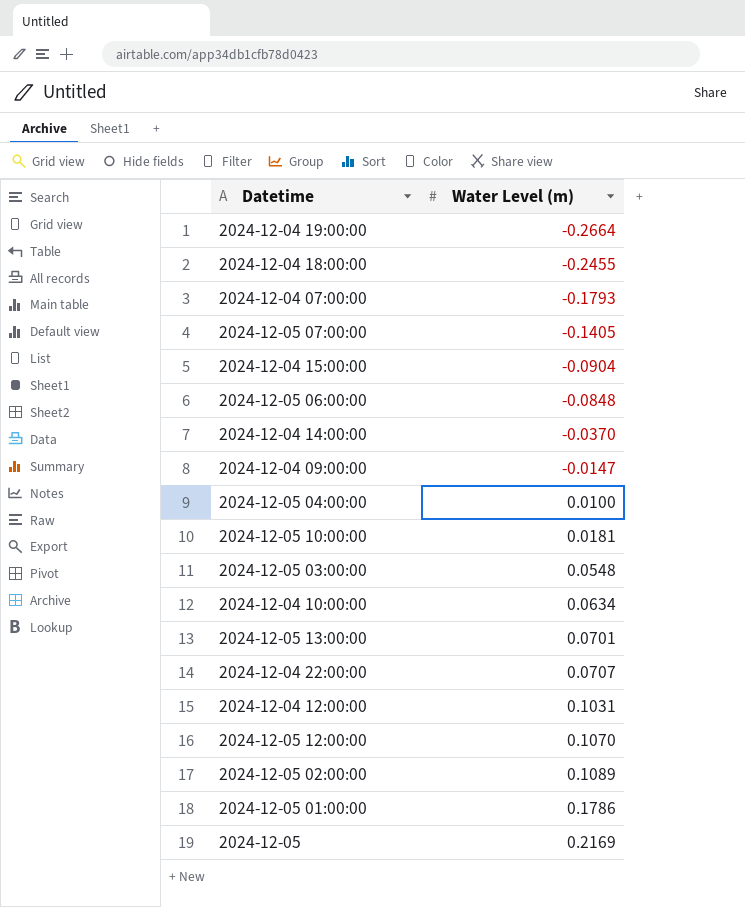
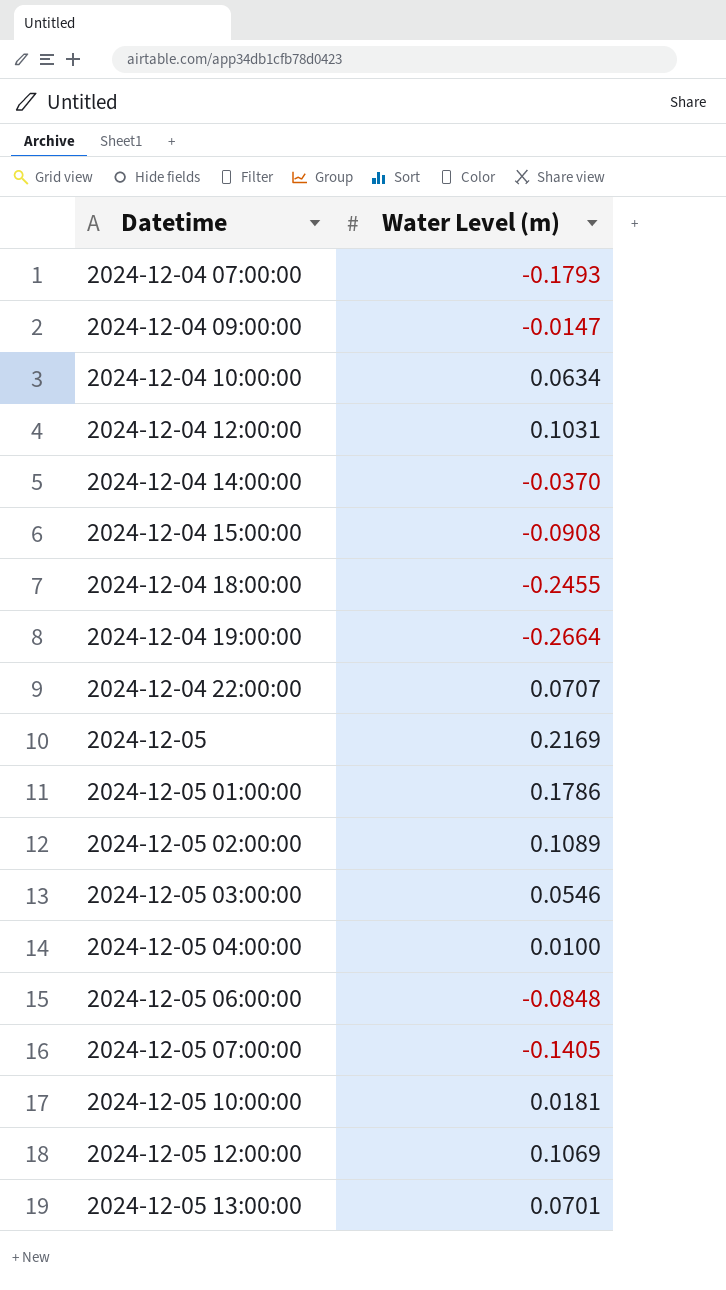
row order: Water Level (m) ascending -> Datetime ascending
2024-12-04 15:00:00 | Water Level (m): -0.0904 -> -0.0908
2024-12-05 03:00:00 | Water Level (m): 0.0548 -> 0.0546
2024-12-05 12:00:00 | Water Level (m): 0.1070 -> 0.1069

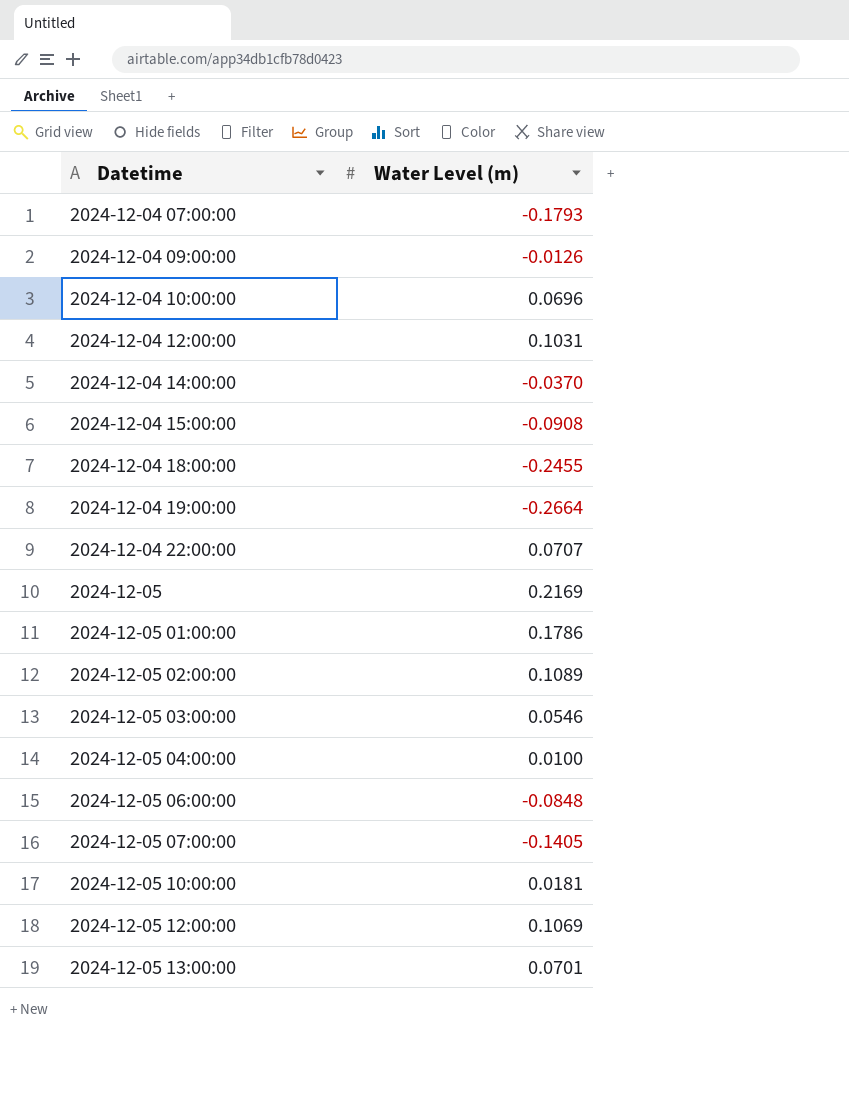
2024-12-04 09:00:00 | Water Level (m): -0.0147 -> -0.0126
2024-12-04 10:00:00 | Water Level (m): 0.0634 -> 0.0696

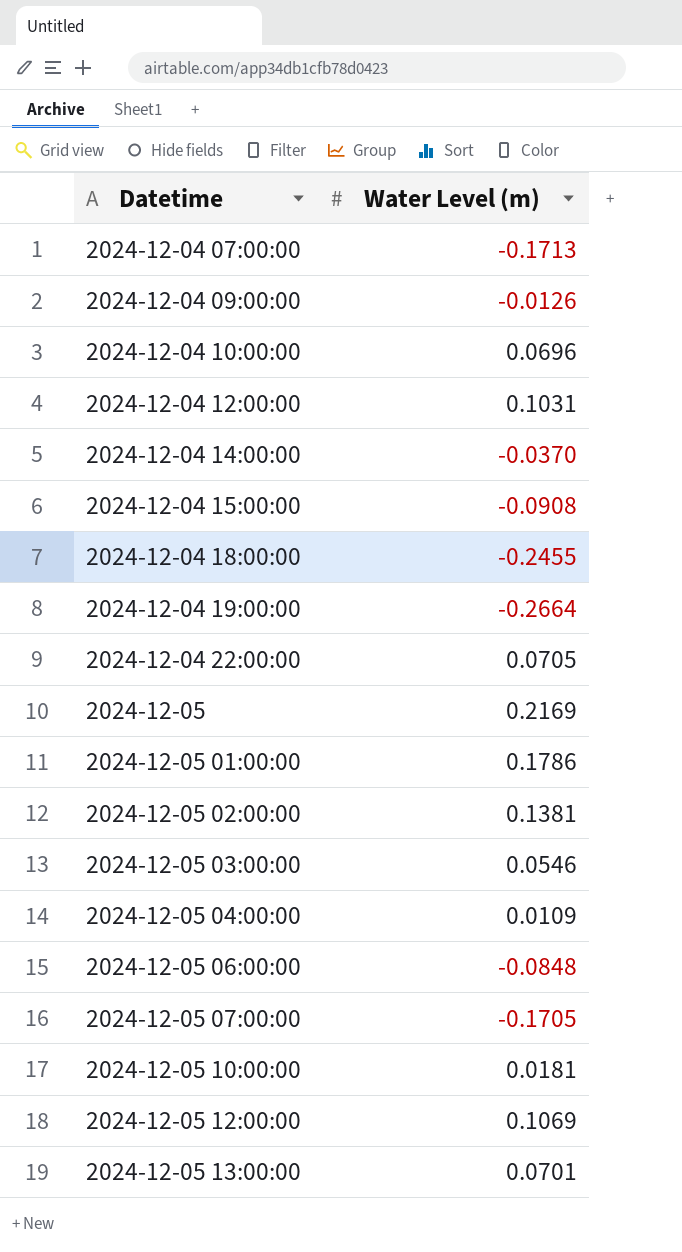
2024-12-04 07:00:00 | Water Level (m): -0.1793 -> -0.1713
2024-12-04 22:00:00 | Water Level (m): 0.0707 -> 0.0705
2024-12-05 02:00:00 | Water Level (m): 0.1089 -> 0.1381
2024-12-05 04:00:00 | Water Level (m): 0.0100 -> 0.0109
2024-12-05 07:00:00 | Water Level (m): -0.1405 -> -0.1705

